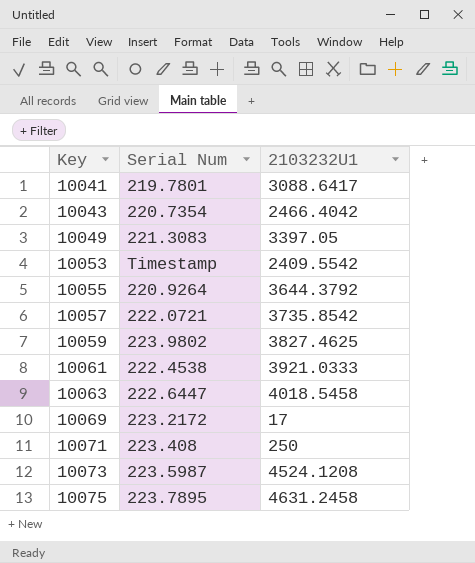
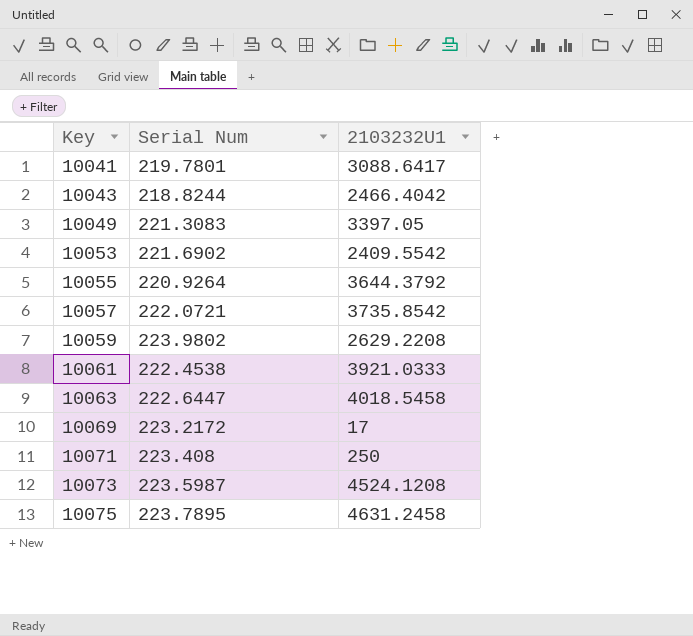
10043 | Serial Num: 220.7354 -> 218.8244
10053 | Serial Num: Timestamp -> 221.6902
10059 | 2103232U1: 3827.4625 -> 2629.2208

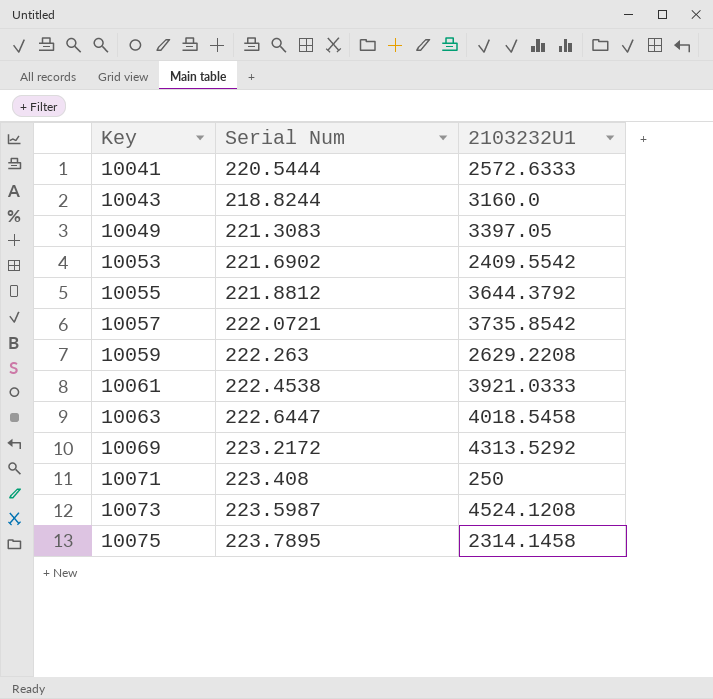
10041 | Serial Num: 219.7801 -> 220.5444
10041 | 2103232U1: 3088.6417 -> 2572.6333
10043 | 2103232U1: 2466.4042 -> 3160.0
10055 | Serial Num: 220.9264 -> 221.8812
10059 | Serial Num: 223.9802 -> 222.263
10069 | 2103232U1: 17 -> 4313.5292
10075 | 2103232U1: 4631.2458 -> 2314.1458

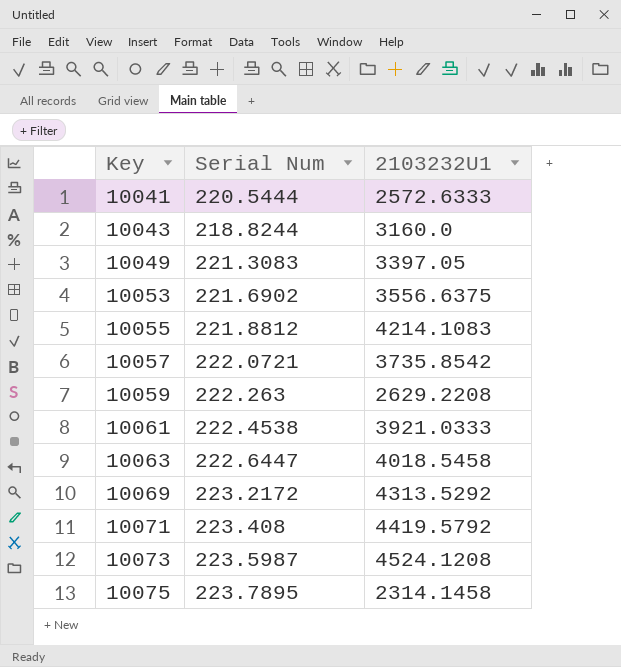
10053 | 2103232U1: 2409.5542 -> 3556.6375
10055 | 2103232U1: 3644.3792 -> 4214.1083
10071 | 2103232U1: 250 -> 4419.5792

